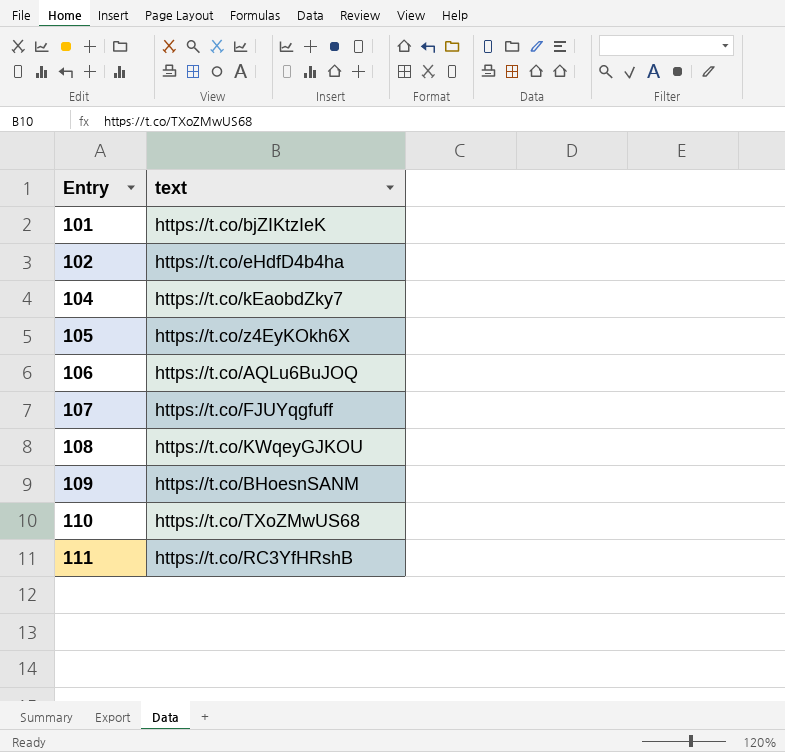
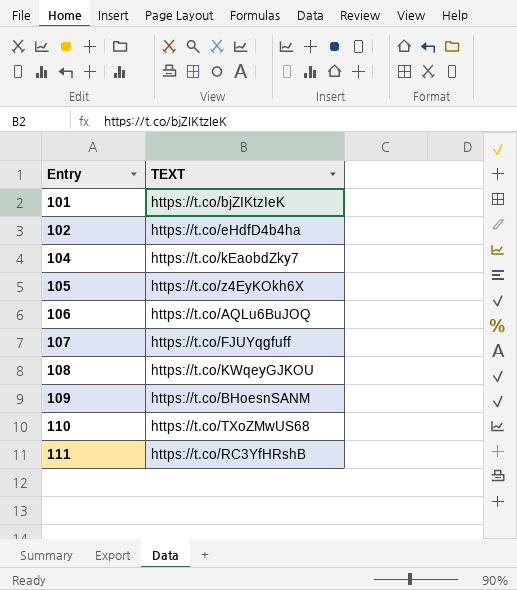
column name: text -> TEXT

